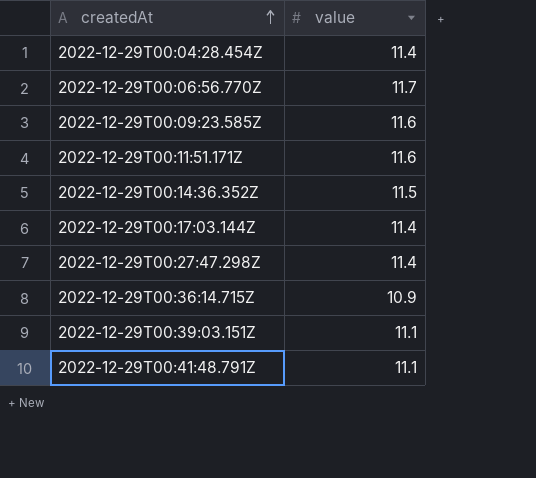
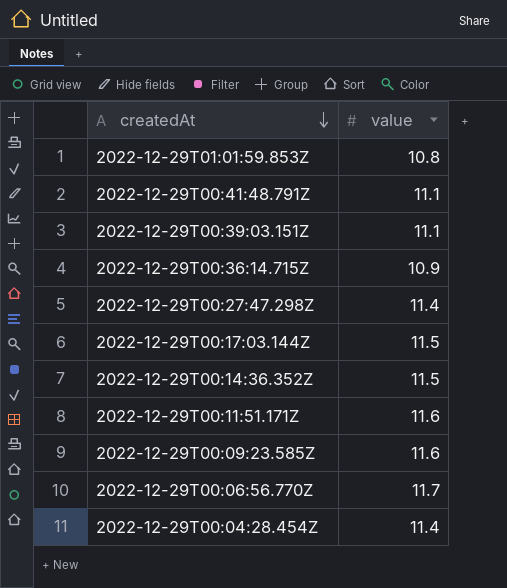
row order: createdAt ascending -> createdAt descending
row 2022-12-29T01:01:59.853Z: none -> 10.8
2022-12-29T00:17:03.144Z | value: 11.4 -> 11.5

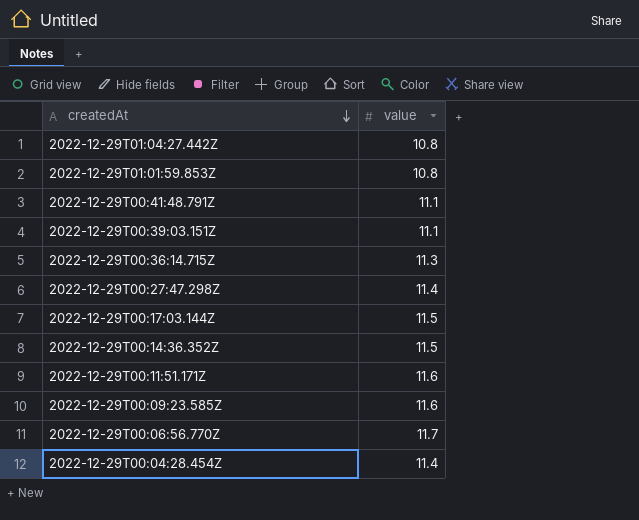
row 2022-12-29T01:04:27.442Z: none -> 10.8
2022-12-29T00:36:14.715Z | value: 10.9 -> 11.3

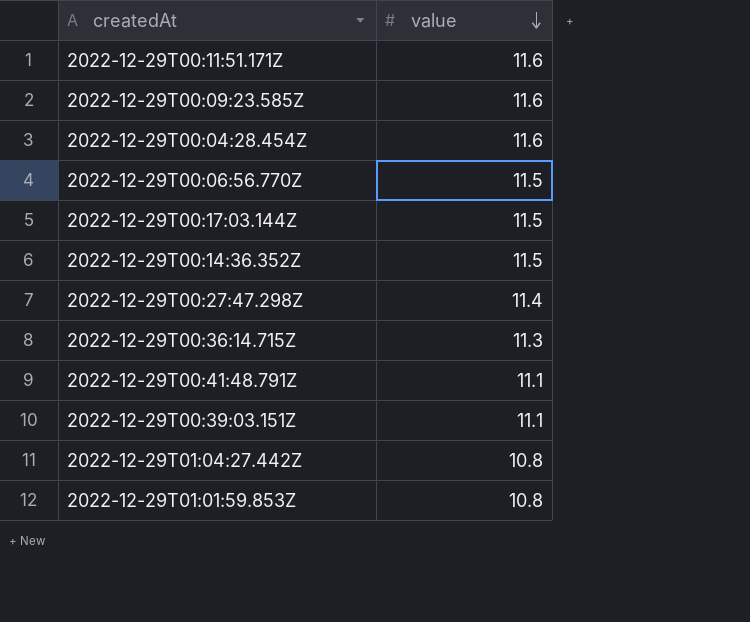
row order: createdAt descending -> value descending
2022-12-29T00:04:28.454Z | value: 11.4 -> 11.6
2022-12-29T00:06:56.770Z | value: 11.7 -> 11.5

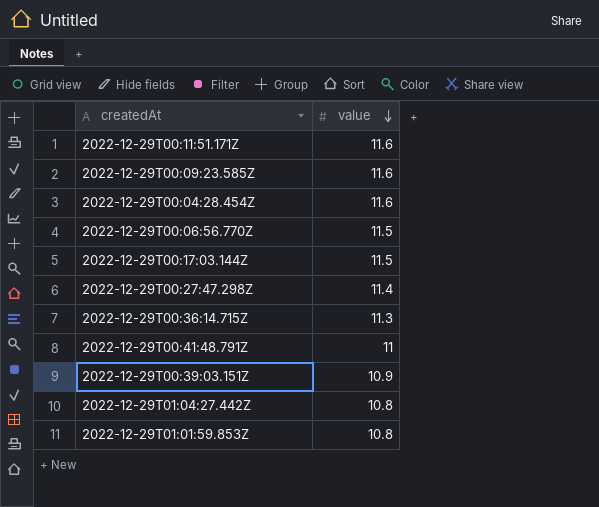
row 2022-12-29T00:14:36.352Z: 11.5 -> none
2022-12-29T00:41:48.791Z | value: 11.1 -> 11
2022-12-29T00:39:03.151Z | value: 11.1 -> 10.9

